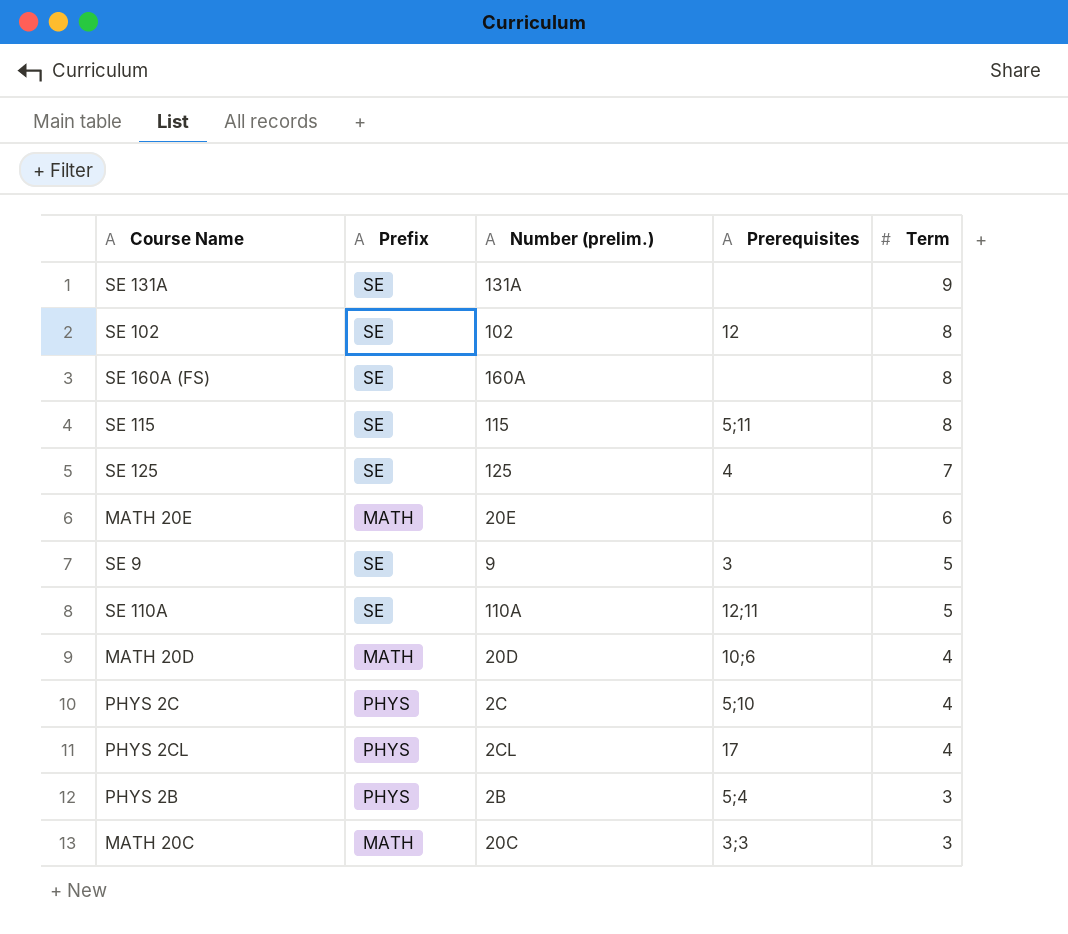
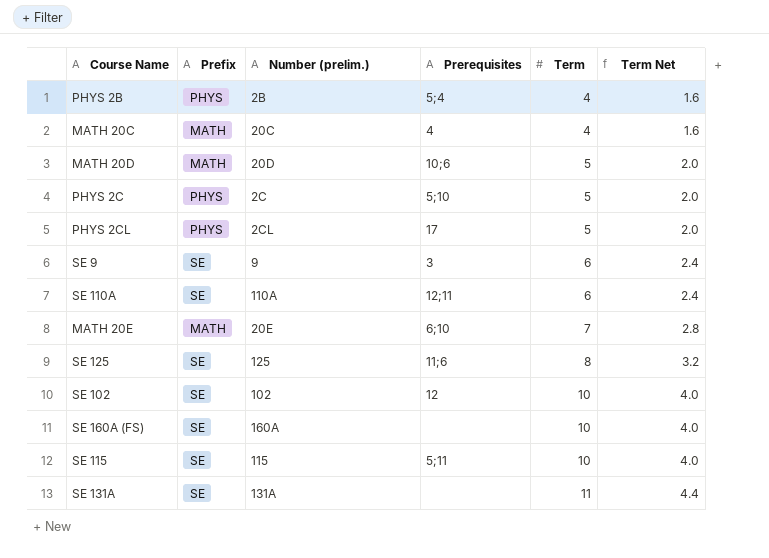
row order: Term descending -> Term ascending
column Term Net | formula: none -> [Term] * 0.4
PHYS 2B | Term: 3 -> 4
MATH 20C | Prerequisites: 3;3 -> 4
MATH 20C | Term: 3 -> 4
MATH 20D | Term: 4 -> 5
PHYS 2C | Term: 4 -> 5
PHYS 2CL | Term: 4 -> 5
SE 9 | Term: 5 -> 6
SE 110A | Term: 5 -> 6
MATH 20E | Prerequisites: none -> 6;10
MATH 20E | Term: 6 -> 7
SE 125 | Prerequisites: 4 -> 11;6
SE 125 | Term: 7 -> 8
SE 102 | Term: 8 -> 10
SE 160A (FS) | Term: 8 -> 10
SE 115 | Term: 8 -> 10
SE 131A | Term: 9 -> 11

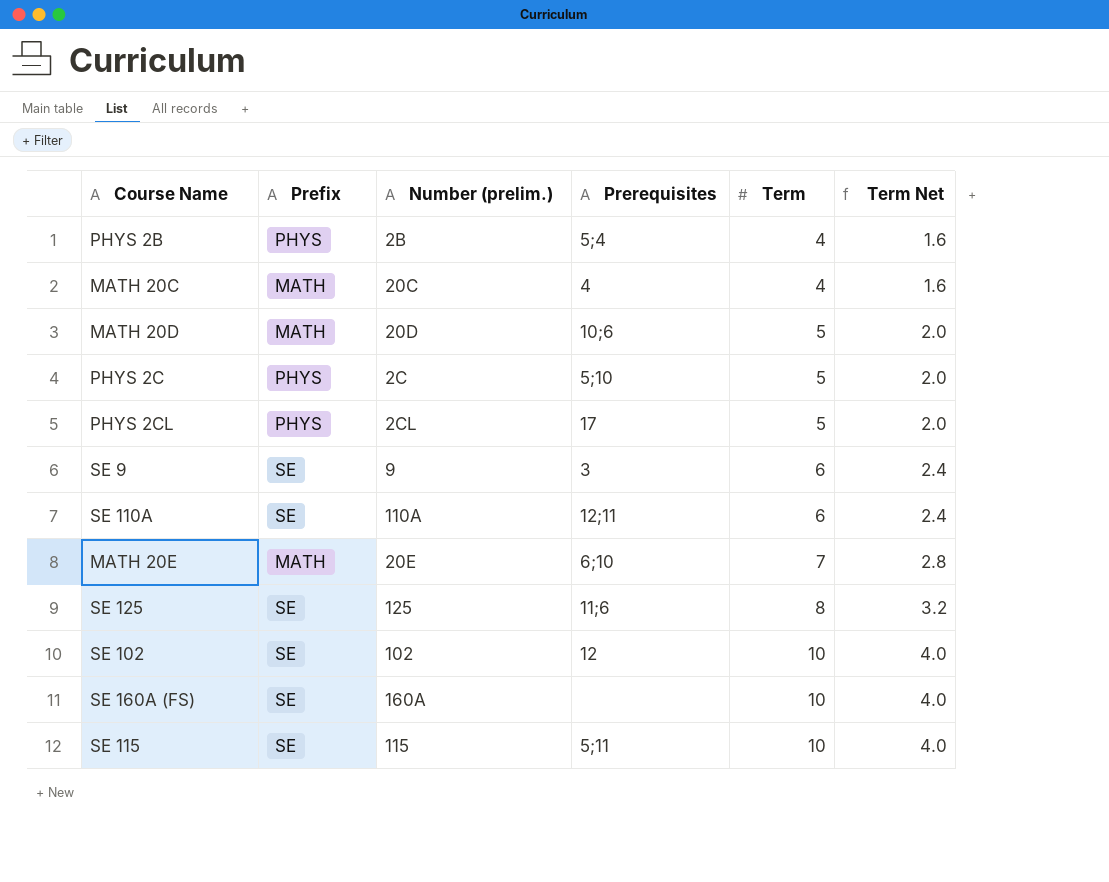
row SE 131A: SE | 131A | none | 11 | 4.4 -> none

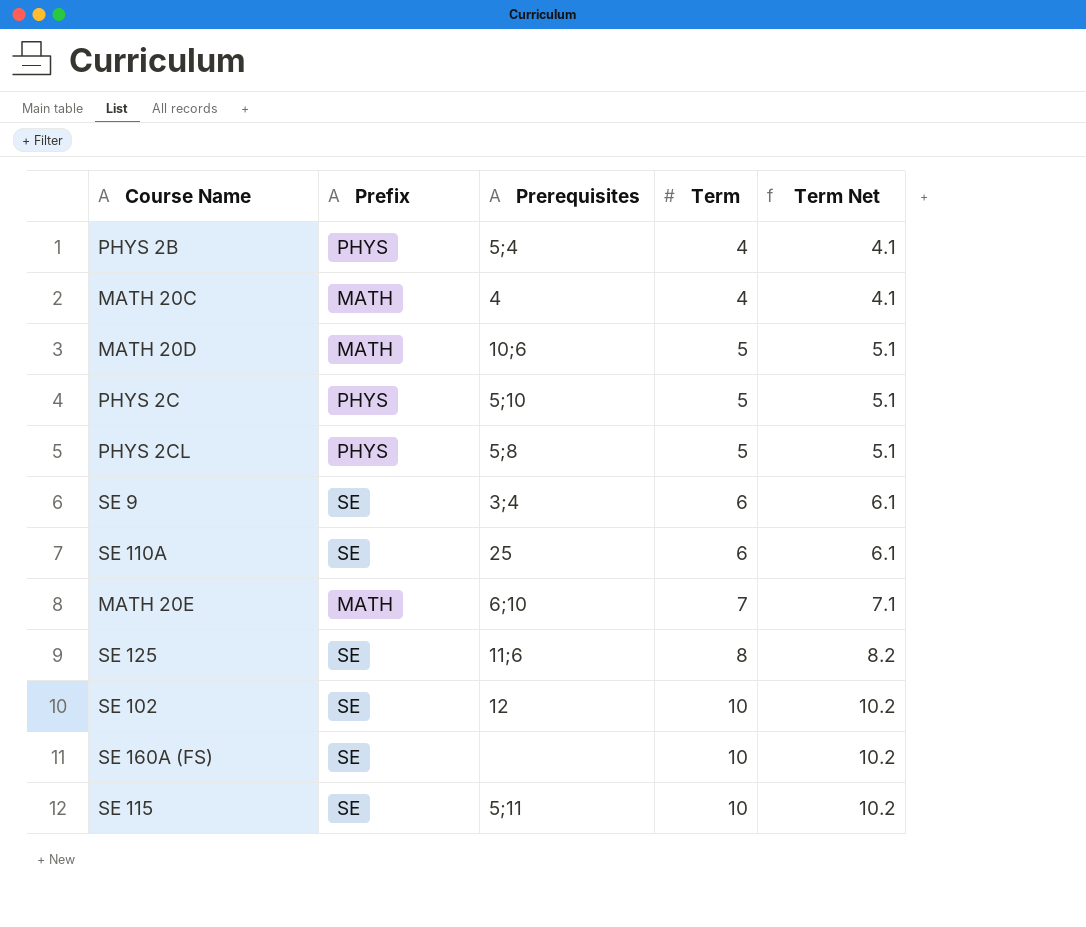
column Number (prelim.) | position: 3 -> none
column Term Net | formula: [Term] * 0.4 -> [Term] * 1.02
PHYS 2CL | Prerequisites: 17 -> 5;8
SE 9 | Prerequisites: 3 -> 3;4
SE 110A | Prerequisites: 12;11 -> 25

